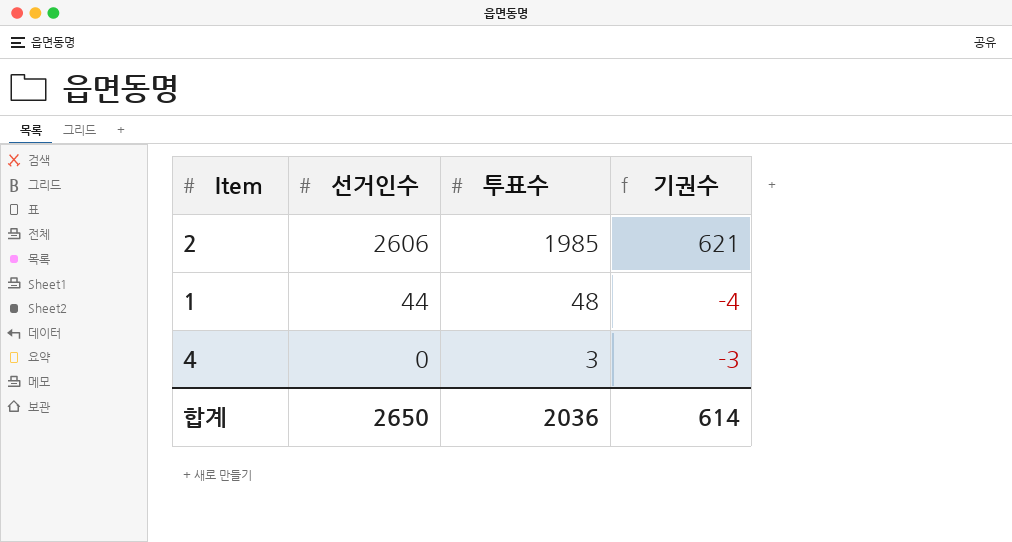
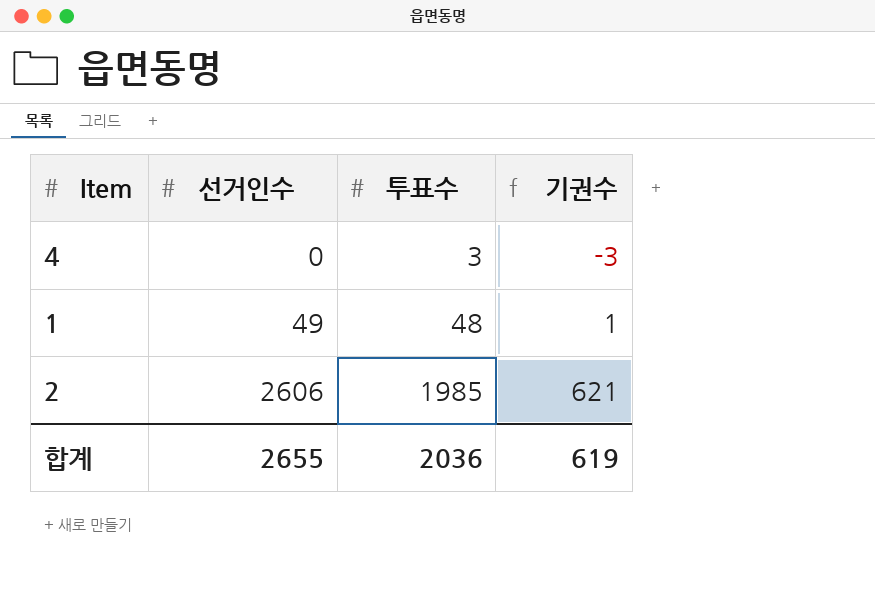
row order: 선거인수 descending -> 선거인수 ascending
1 | 선거인수: 44 -> 49
1 | 기권수: -4 -> 1
합계 | 선거인수: 2650 -> 2655
합계 | 기권수: 614 -> 619

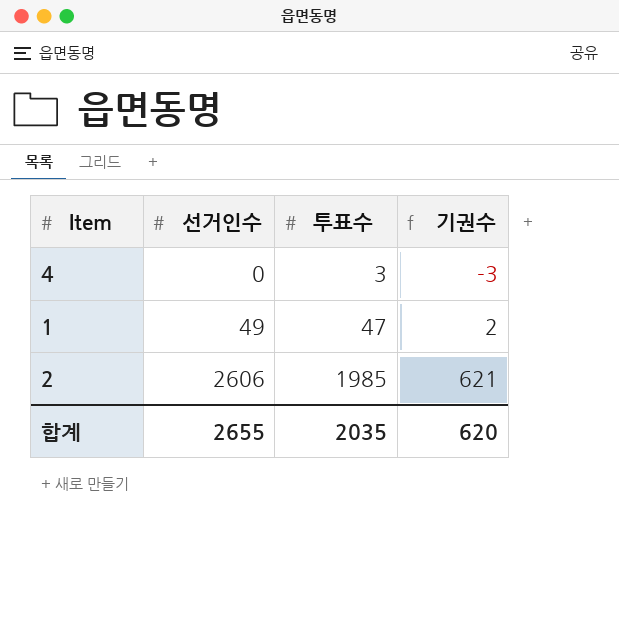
1 | 투표수: 48 -> 47
1 | 기권수: 1 -> 2
합계 | 투표수: 2036 -> 2035
합계 | 기권수: 619 -> 620

